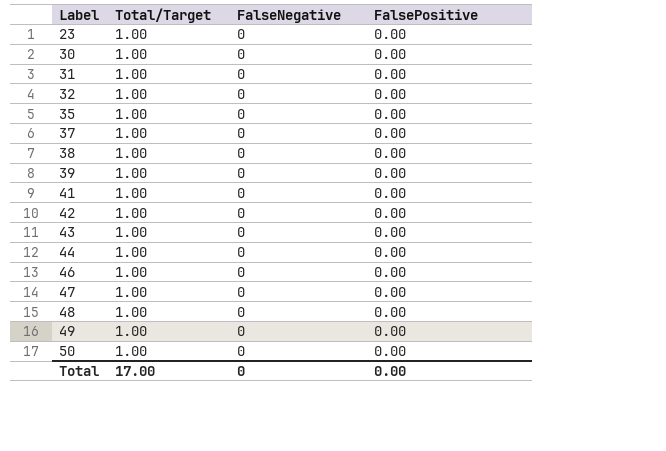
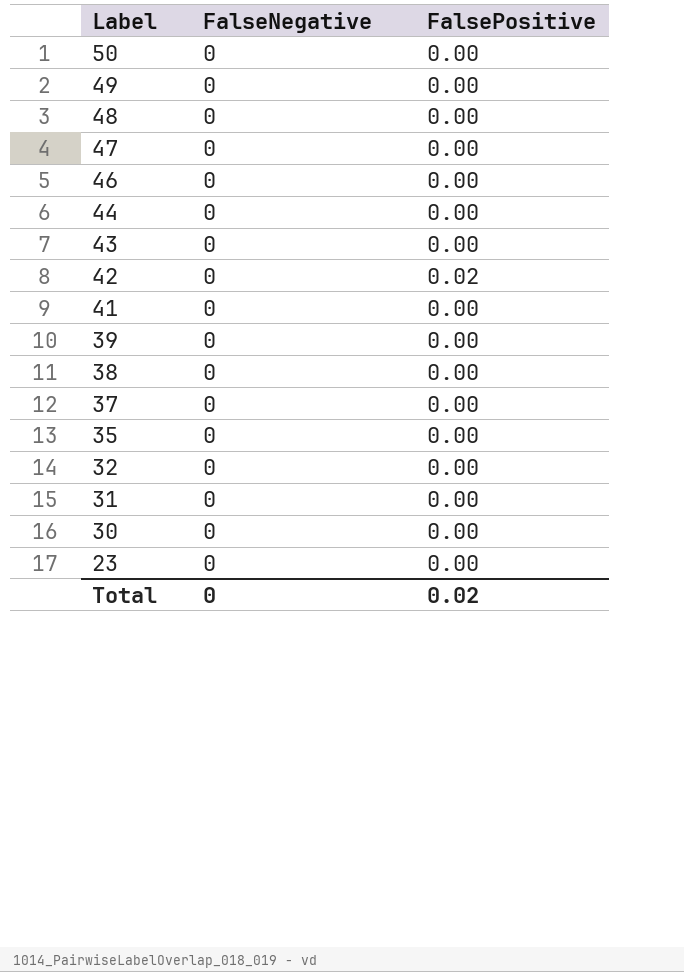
row order: Label ascending -> Label descending
column Total/Target | position: 2 -> none
42 | FalsePositive: 0.00 -> 0.02
Total | FalsePositive: 0.00 -> 0.02

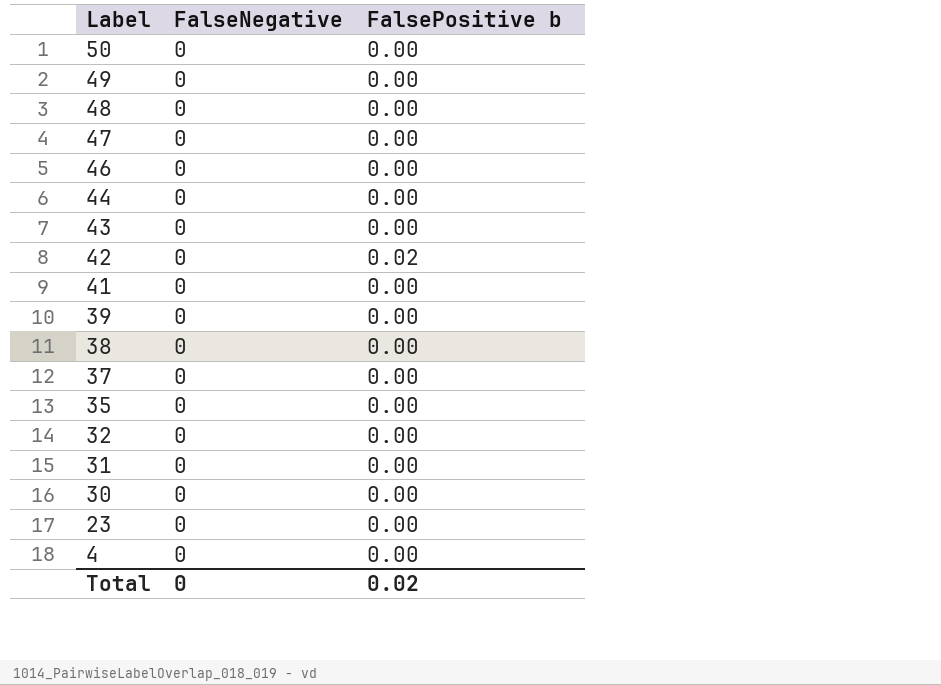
column name: FalsePositive -> FalsePositive b
row 4: none -> 0 | 0.00

